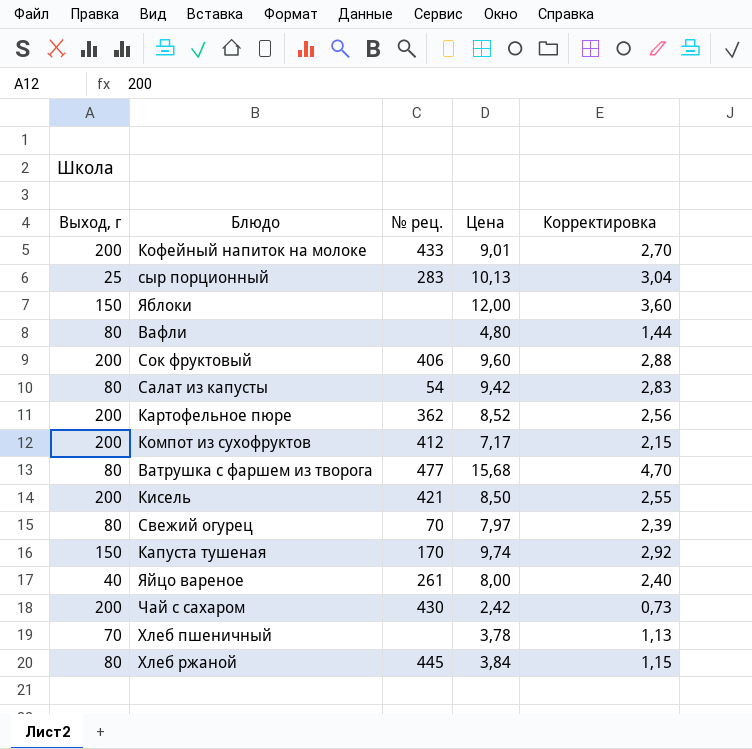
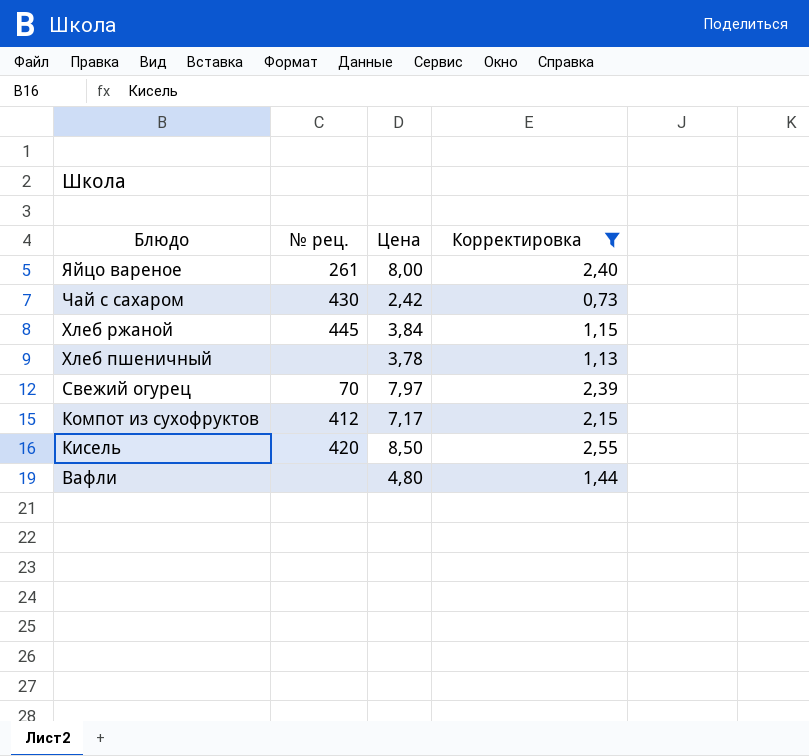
filter: none -> Корректировка <= 2,55
row order: none -> Блюдо descending
column Выход, г | position: 1 -> none
Кисель | № рец.: 421 -> 420

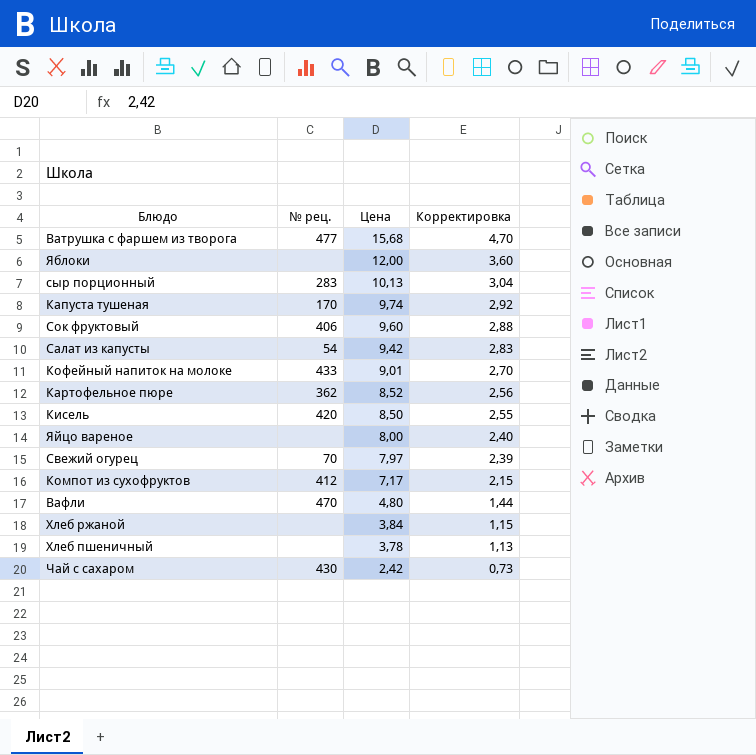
filter: Корректировка <= 2,55 -> none
row order: Блюдо descending -> Цена descending
Яйцо вареное | № рец.: 261 -> none
Вафли | № рец.: none -> 470
Хлеб ржаной | № рец.: 445 -> none

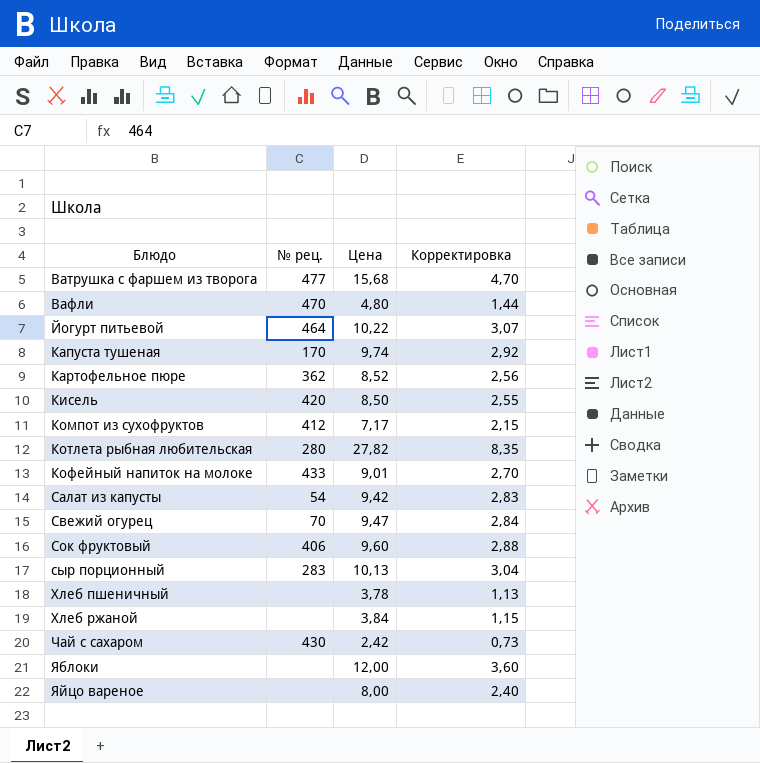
row order: Цена descending -> Блюдо ascending
row Йогурт питьевой: none -> 464 | 10,22 | 3,07
row Котлета рыбная любительская: none -> 280 | 27,82 | 8,35
Свежий огурец | Цена: 7,97 -> 9,47
Свежий огурец | Корректировка: 2,39 -> 2,84

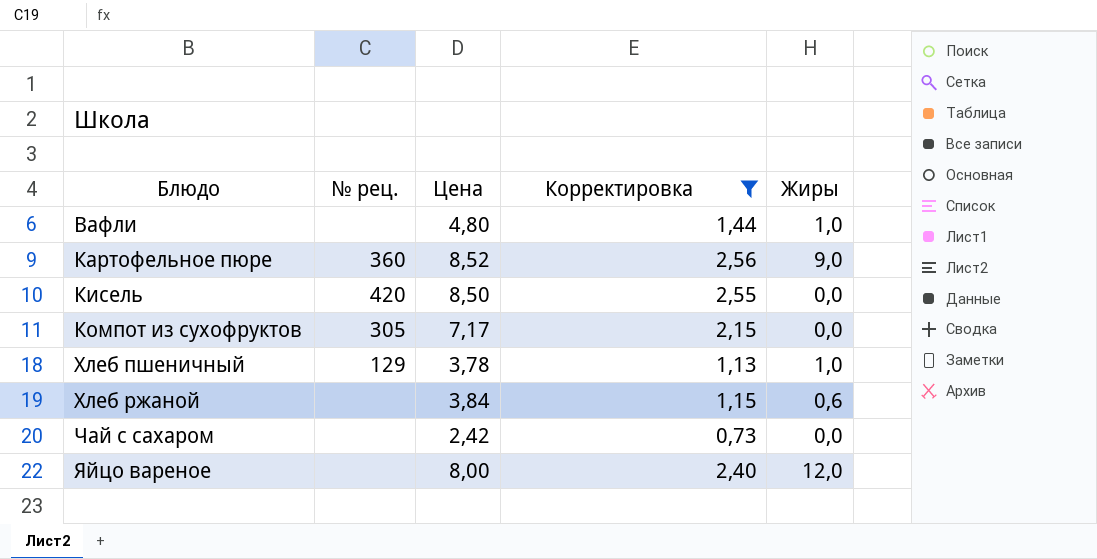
filter: none -> Корректировка <= 2,56
column Жиры | position: none -> 5
Вафли | № рец.: 470 -> none
Картофельное пюре | № рец.: 362 -> 360
Компот из сухофруктов | № рец.: 412 -> 305
Хлеб пшеничный | № рец.: none -> 129
Чай с сахаром | № рец.: 430 -> none

